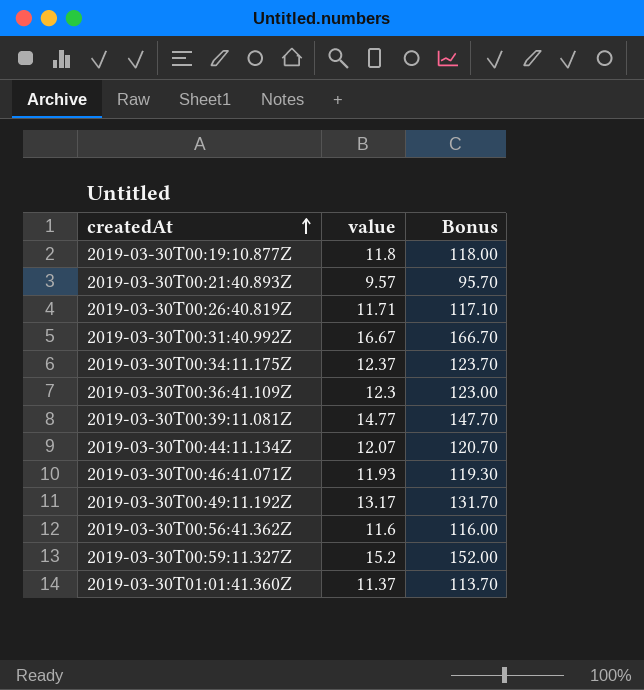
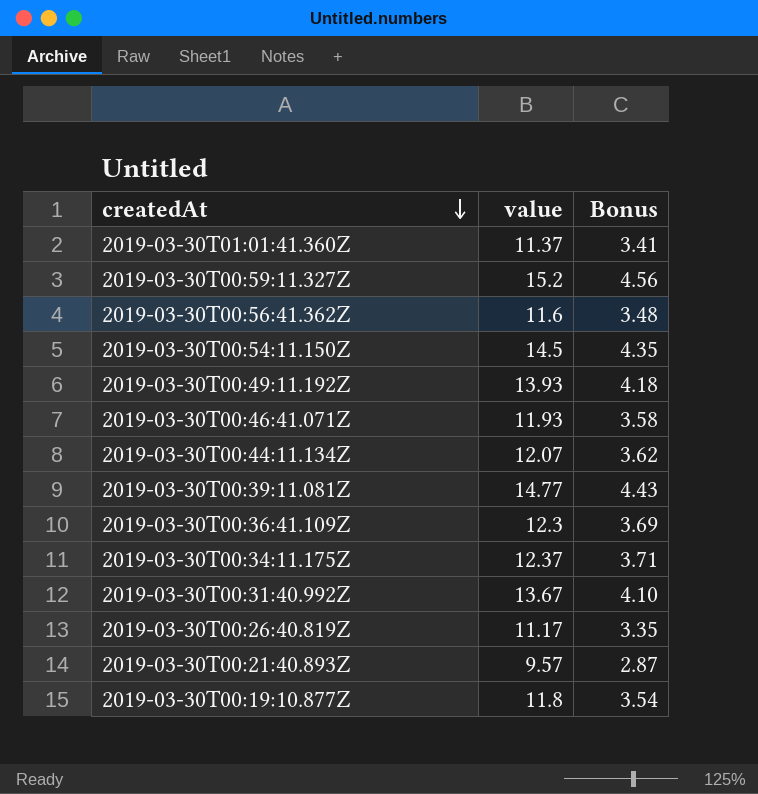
row order: createdAt ascending -> createdAt descending
column Bonus | formula: [value] * 10 -> [value] * 0.3
row 2019-03-30T00:54:11.150Z: none -> 14.5 | 4.35
2019-03-30T00:49:11.192Z | value: 13.17 -> 13.93
2019-03-30T00:31:40.992Z | value: 16.67 -> 13.67
2019-03-30T00:26:40.819Z | value: 11.71 -> 11.17

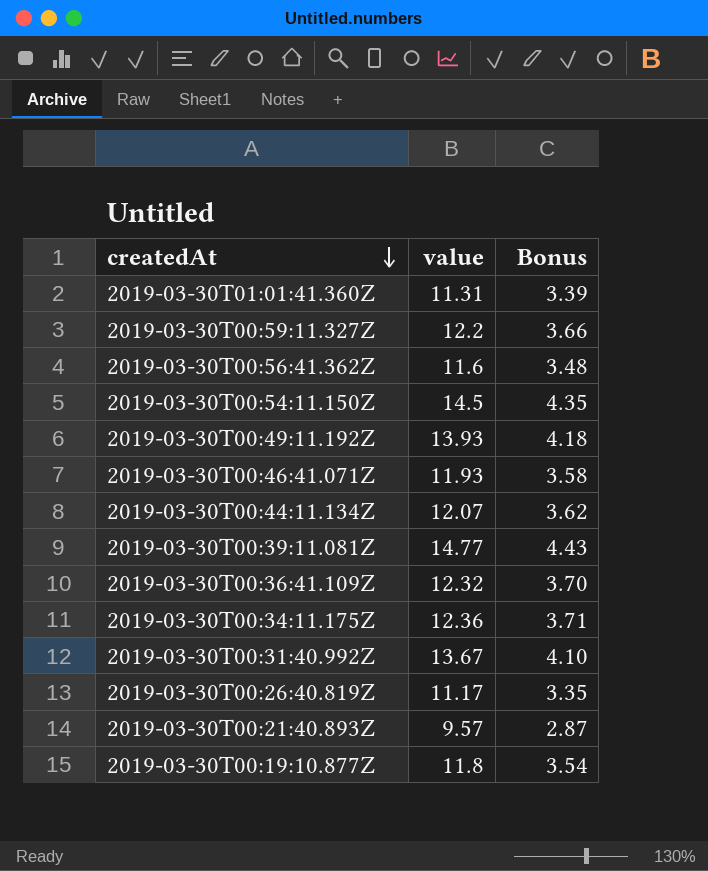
2019-03-30T01:01:41.360Z | value: 11.37 -> 11.31
2019-03-30T01:01:41.360Z | Bonus: 3.41 -> 3.39
2019-03-30T00:59:11.327Z | value: 15.2 -> 12.2
2019-03-30T00:59:11.327Z | Bonus: 4.56 -> 3.66
2019-03-30T00:36:41.109Z | value: 12.3 -> 12.32
2019-03-30T00:36:41.109Z | Bonus: 3.69 -> 3.70
2019-03-30T00:34:11.175Z | value: 12.37 -> 12.36

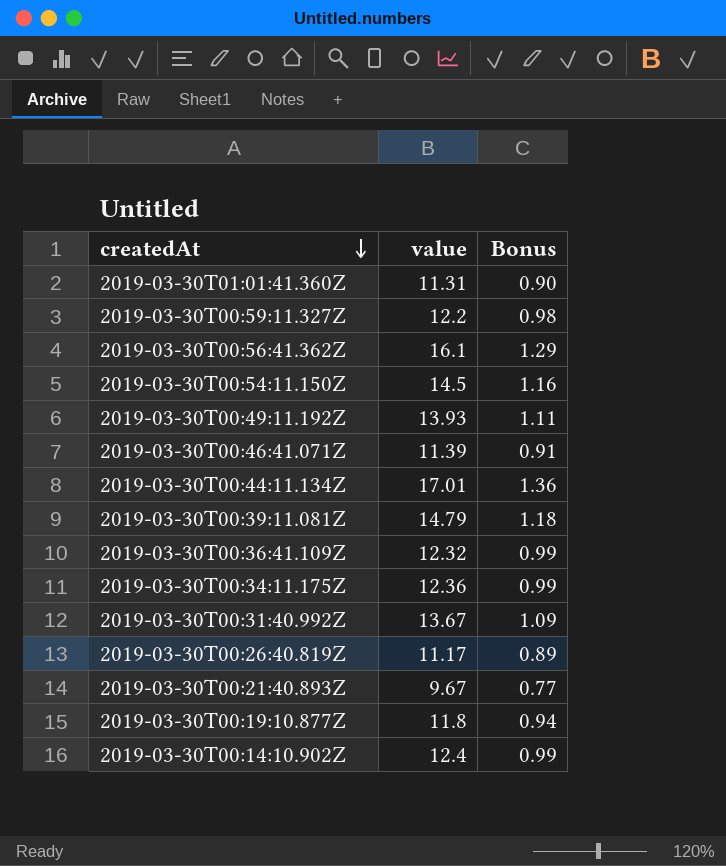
column Bonus | formula: [value] * 0.3 -> [value] * 0.08
2019-03-30T00:56:41.362Z | value: 11.6 -> 16.1
2019-03-30T00:46:41.071Z | value: 11.93 -> 11.39
2019-03-30T00:44:11.134Z | value: 12.07 -> 17.01
2019-03-30T00:39:11.081Z | value: 14.77 -> 14.79
2019-03-30T00:21:40.893Z | value: 9.57 -> 9.67
row 2019-03-30T00:14:10.902Z: none -> 12.4 | 0.99

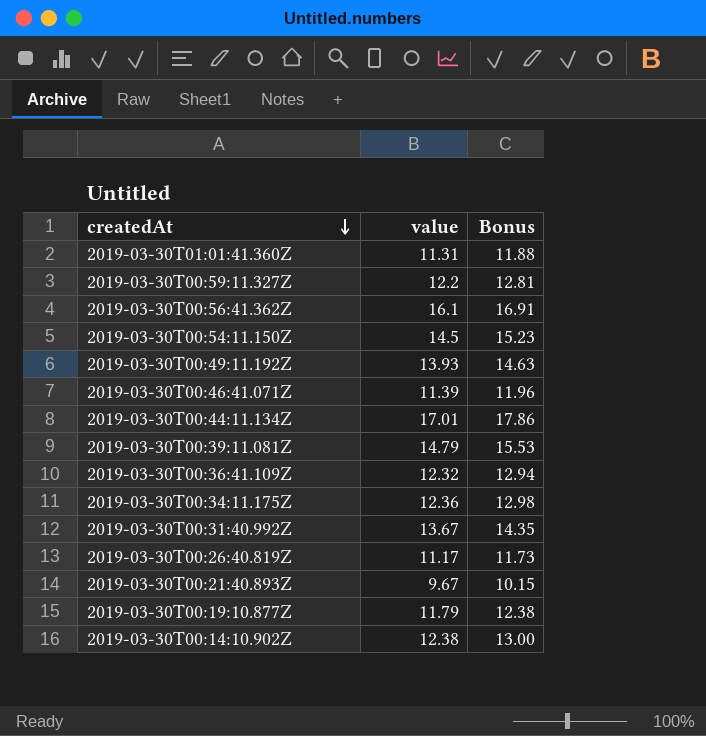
column Bonus | formula: [value] * 0.08 -> [value] * 1.05
2019-03-30T00:19:10.877Z | value: 11.8 -> 11.79
2019-03-30T00:14:10.902Z | value: 12.4 -> 12.38

